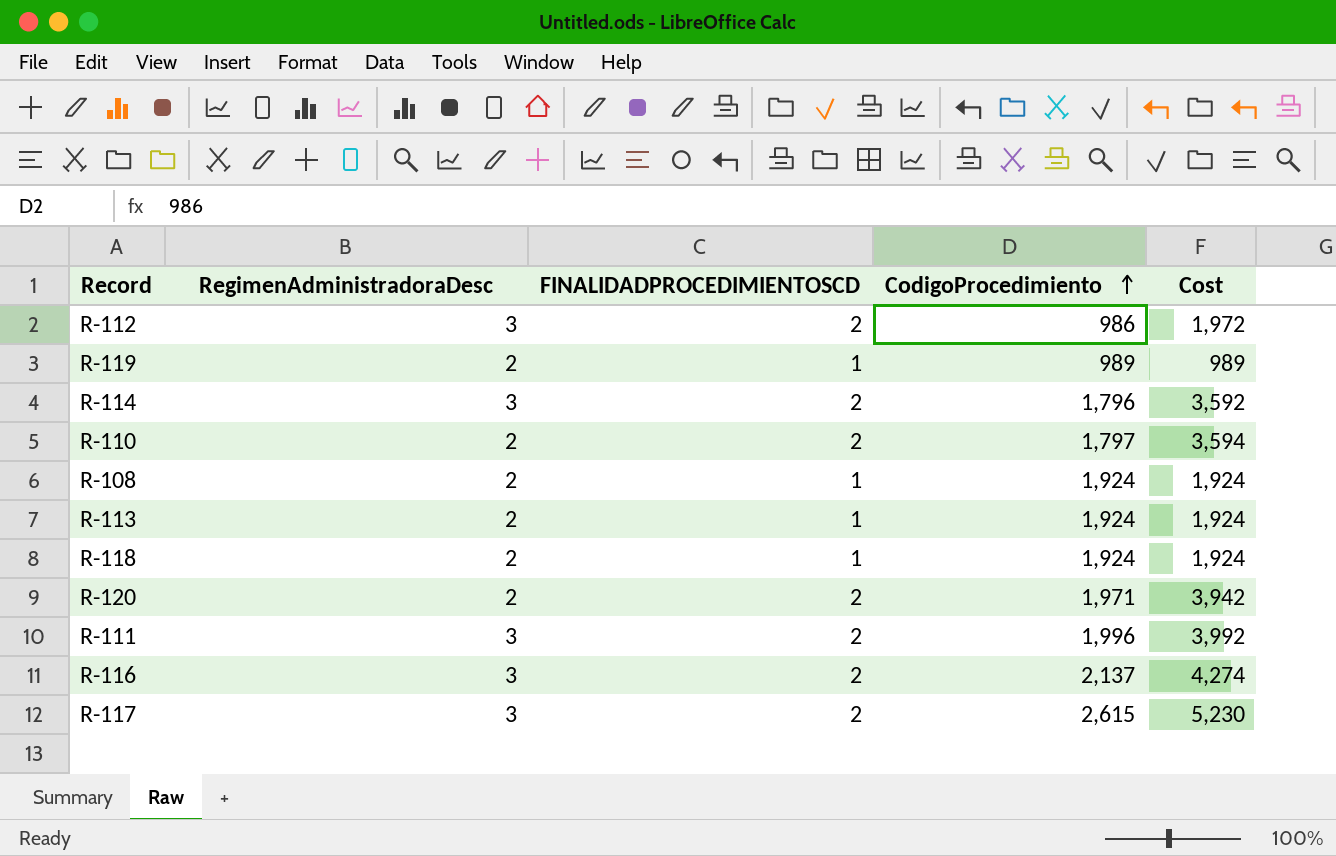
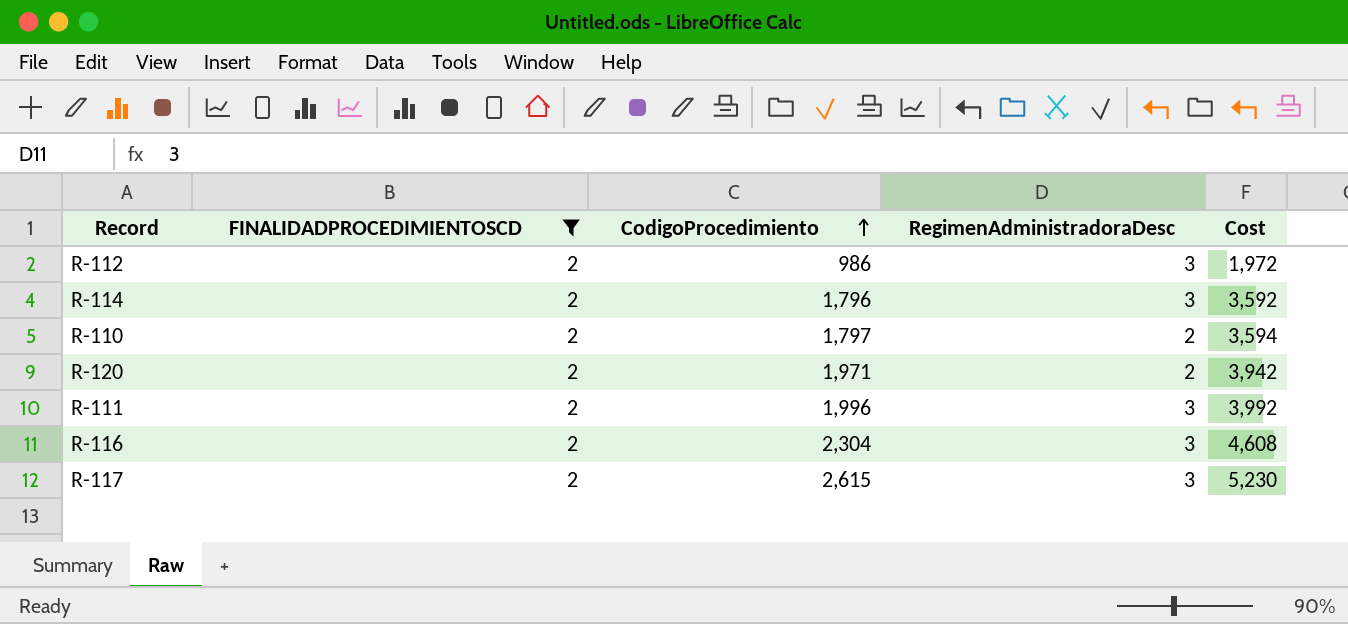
filter: none -> FINALIDADPROCEDIMIENTOSCD = 2
column RegimenAdministradoraDesc | position: 2 -> 4
R-116 | CodigoProcedimiento: 2,137 -> 2,304
R-116 | Cost: 4,274 -> 4,608

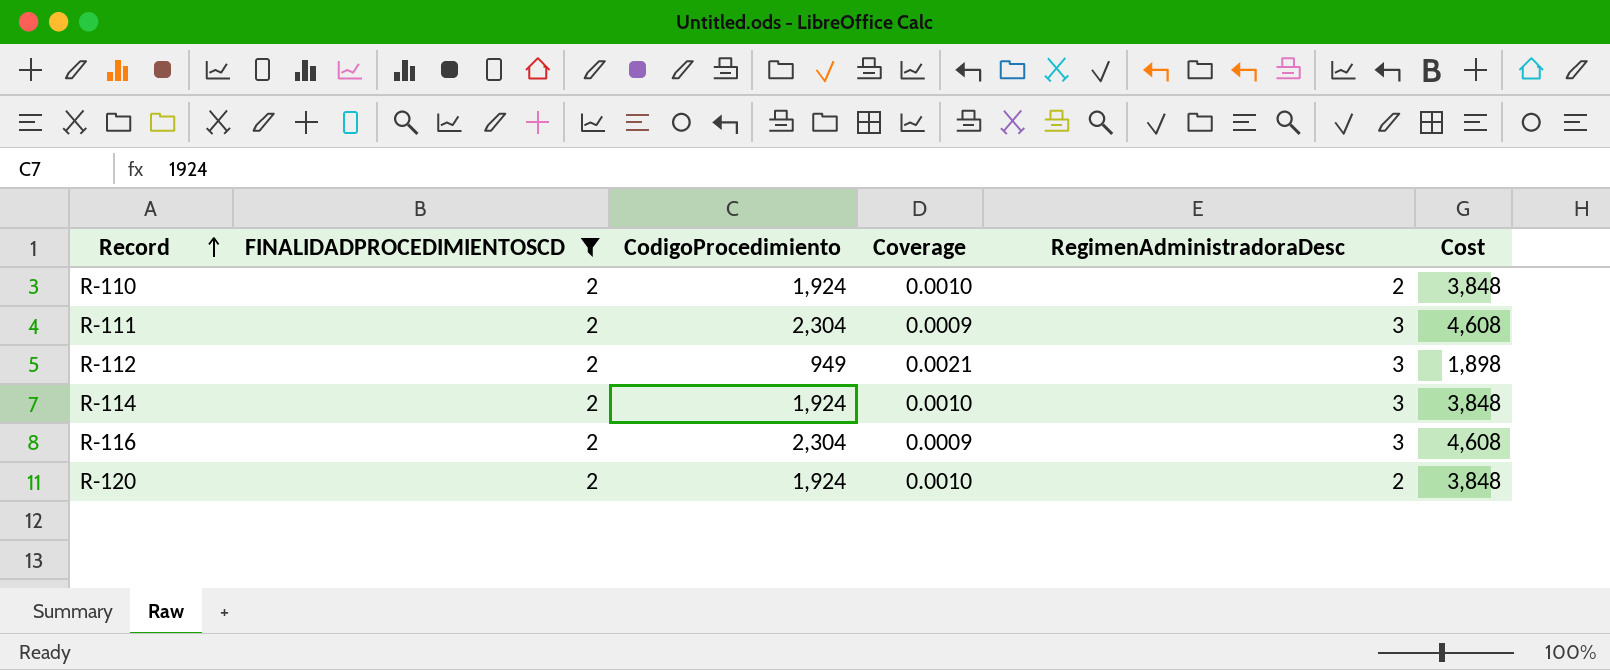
row order: CodigoProcedimiento ascending -> Record ascending
column Coverage | formula: none -> [FINALIDADPROCEDIMIENTOSCD] / [CodigoProcedimiento]
row R-117: 2 | 2,615 | 3 | 5,230 -> none
R-110 | CodigoProcedimiento: 1,797 -> 1,924
R-110 | Cost: 3,594 -> 3,848
R-111 | CodigoProcedimiento: 1,996 -> 2,304
R-111 | Cost: 3,992 -> 4,608
R-112 | CodigoProcedimiento: 986 -> 949
R-112 | Cost: 1,972 -> 1,898
R-114 | CodigoProcedimiento: 1,796 -> 1,924
R-114 | Cost: 3,592 -> 3,848
R-120 | CodigoProcedimiento: 1,971 -> 1,924
R-120 | Cost: 3,942 -> 3,848

